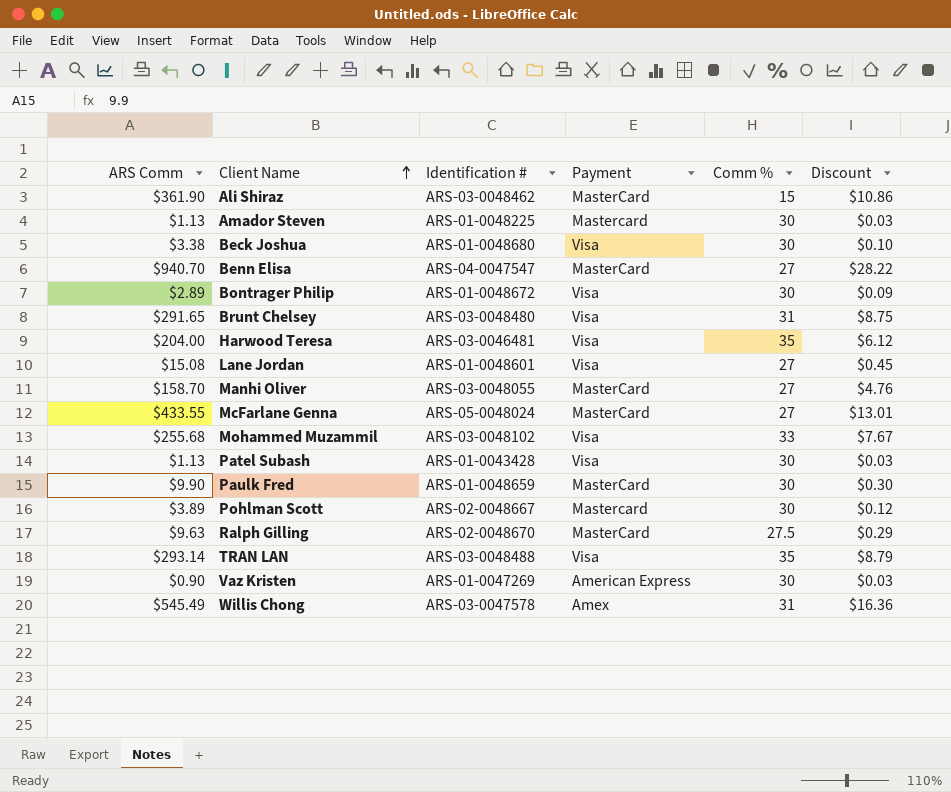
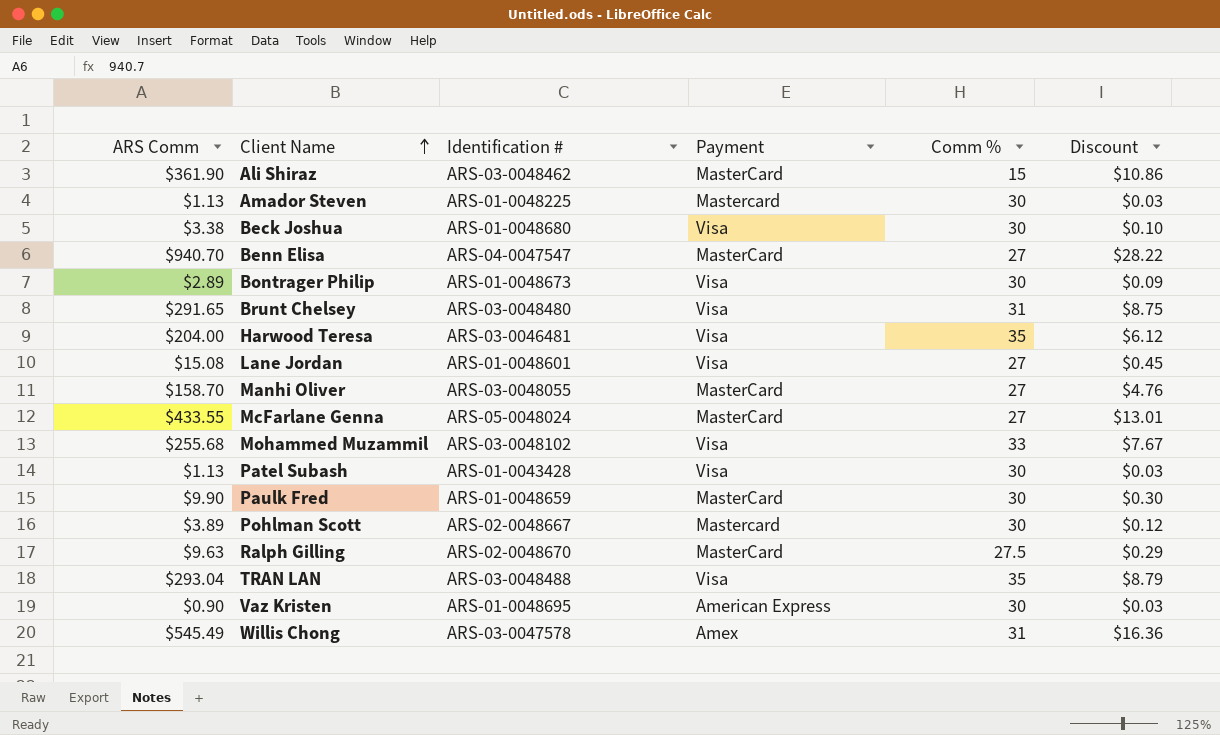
Bontrager Philip | Identification #: ARS-01-0048672 -> ARS-01-0048673
TRAN LAN | ARS Comm: $293.14 -> $293.04
Vaz Kristen | Identification #: ARS-01-0047269 -> ARS-01-0048695

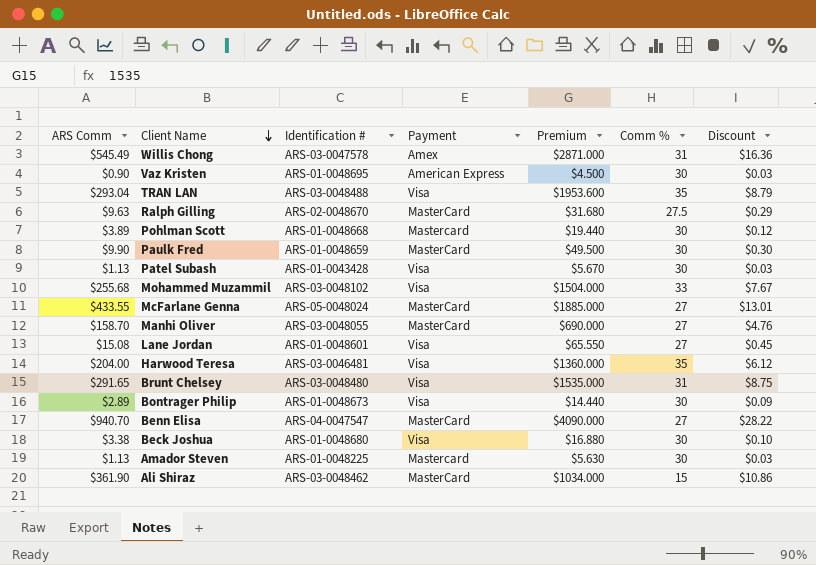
row order: Client Name ascending -> Client Name descending
column Premium | position: none -> 5
Pohlman Scott | Identification #: ARS-02-0048667 -> ARS-01-0048668

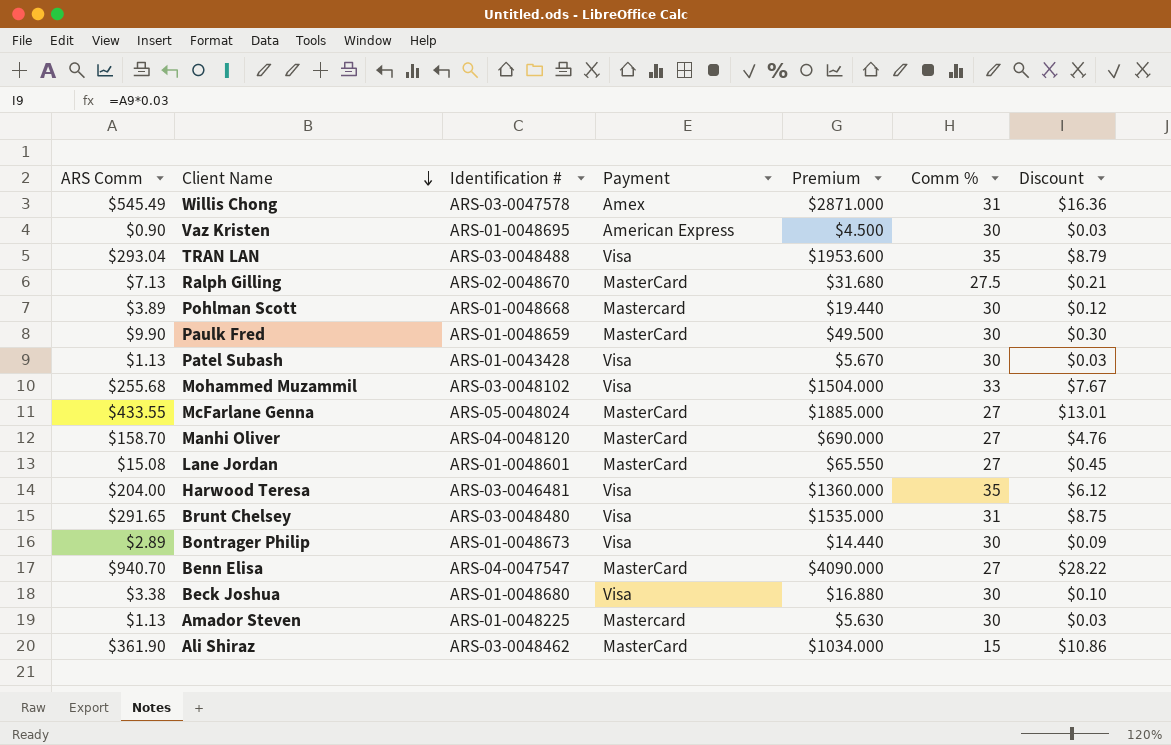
Ralph Gilling | ARS Comm: $9.63 -> $7.13
Ralph Gilling | Discount: $0.29 -> $0.21
Manhi Oliver | Identification #: ARS-03-0048055 -> ARS-04-0048120
Lane Jordan | Payment: Visa -> MasterCard

